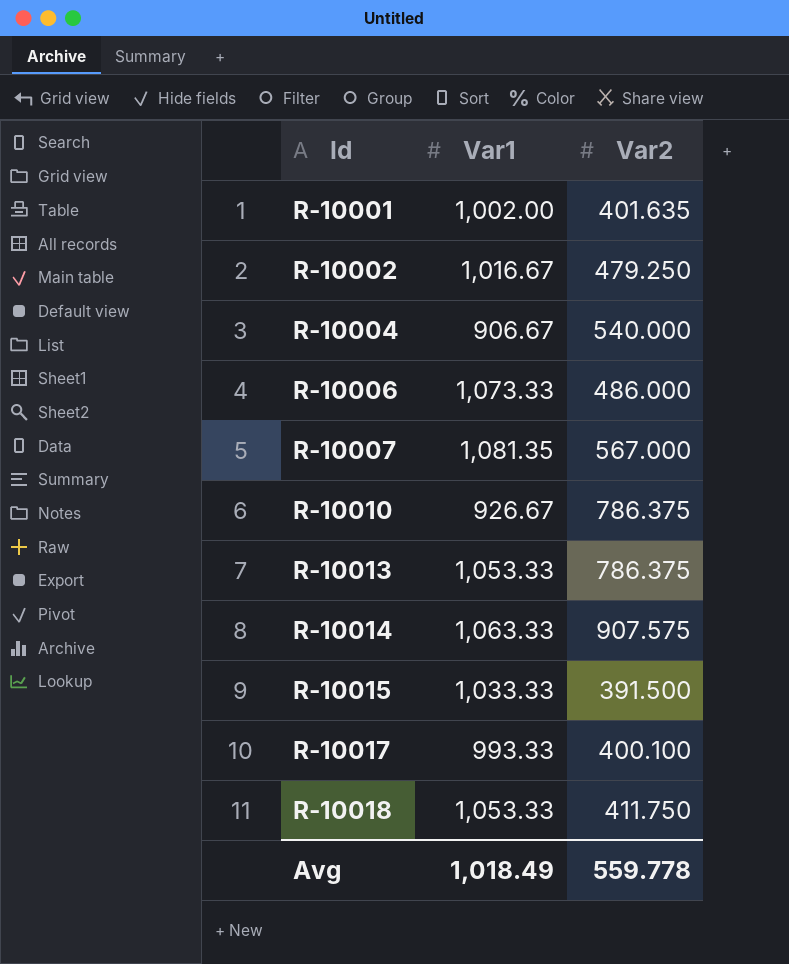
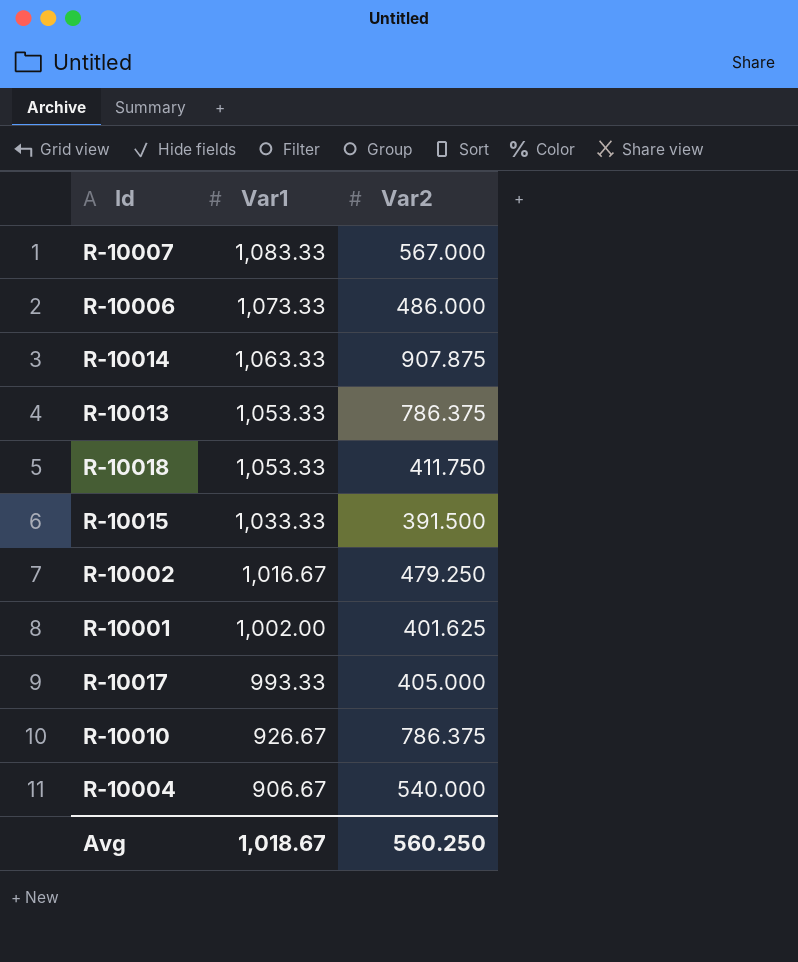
row order: Id ascending -> Var1 descending
R-10007 | Var1: 1,081.35 -> 1,083.33
R-10014 | Var2: 907.575 -> 907.875
R-10001 | Var2: 401.635 -> 401.625
R-10017 | Var2: 400.100 -> 405.000
Avg | Var1: 1,018.49 -> 1,018.67
Avg | Var2: 559.778 -> 560.250

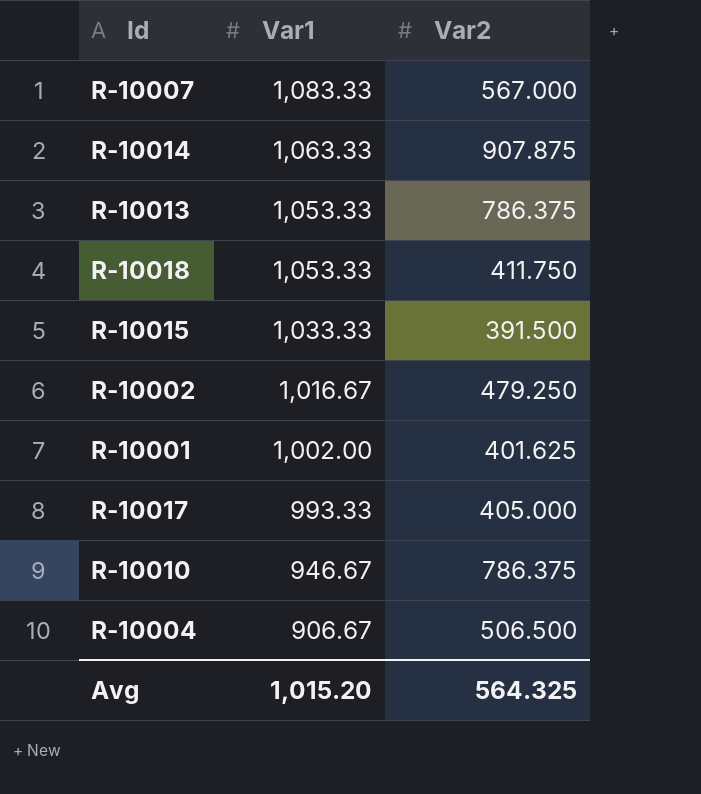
row R-10006: 1,073.33 | 486.000 -> none
R-10010 | Var1: 926.67 -> 946.67
R-10004 | Var2: 540.000 -> 506.500
Avg | Var1: 1,018.67 -> 1,015.20
Avg | Var2: 560.250 -> 564.325

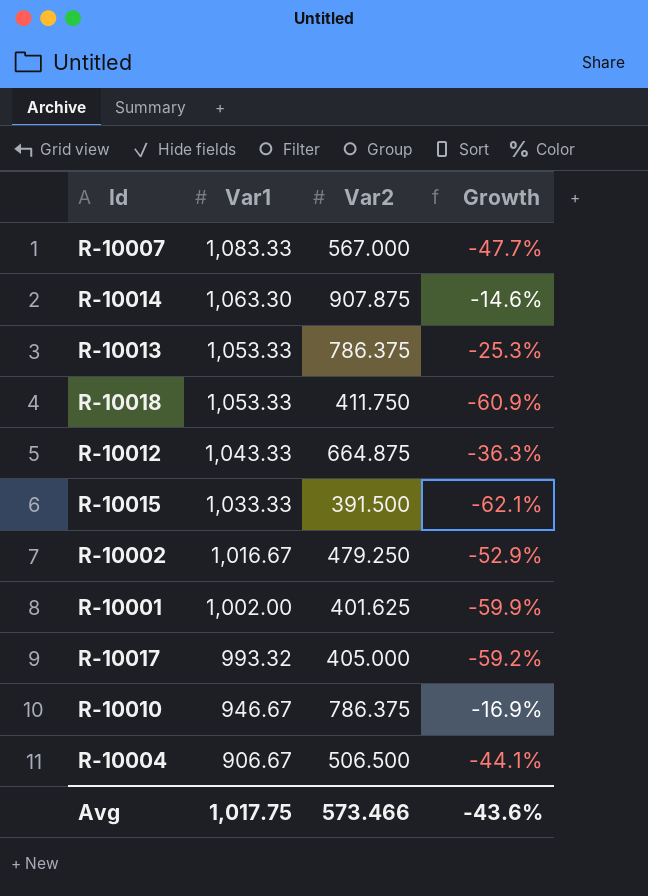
column Growth | formula: none -> ([Var2] - [Var1]) / [Var1]
R-10014 | Var1: 1,063.33 -> 1,063.30
row R-10012: none -> 1,043.33 | 664.875 | -36.3%
R-10017 | Var1: 993.33 -> 993.32
Avg | Var1: 1,015.20 -> 1,017.75
Avg | Var2: 564.325 -> 573.466

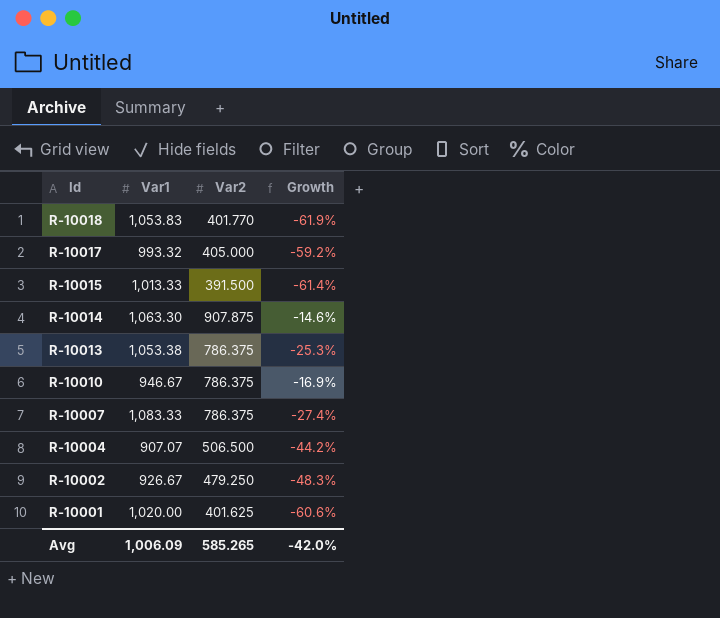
row order: Var1 descending -> Id descending
row R-10012: 1,043.33 | 664.875 | -36.3% -> none
R-10018 | Var1: 1,053.33 -> 1,053.83
R-10018 | Var2: 411.750 -> 401.770
R-10018 | Growth: -60.9% -> -61.9%
R-10015 | Var1: 1,033.33 -> 1,013.33
R-10015 | Growth: -62.1% -> -61.4%
R-10013 | Var1: 1,053.33 -> 1,053.38
R-10007 | Var2: 567.000 -> 786.375
R-10007 | Growth: -47.7% -> -27.4%
R-10004 | Var1: 906.67 -> 907.07
R-10004 | Growth: -44.1% -> -44.2%
R-10002 | Var1: 1,016.67 -> 926.67
R-10002 | Growth: -52.9% -> -48.3%
R-10001 | Var1: 1,002.00 -> 1,020.00
R-10001 | Growth: -59.9% -> -60.6%
Avg | Var1: 1,017.75 -> 1,006.09
Avg | Var2: 573.466 -> 585.265
Avg | Growth: -43.6% -> -42.0%

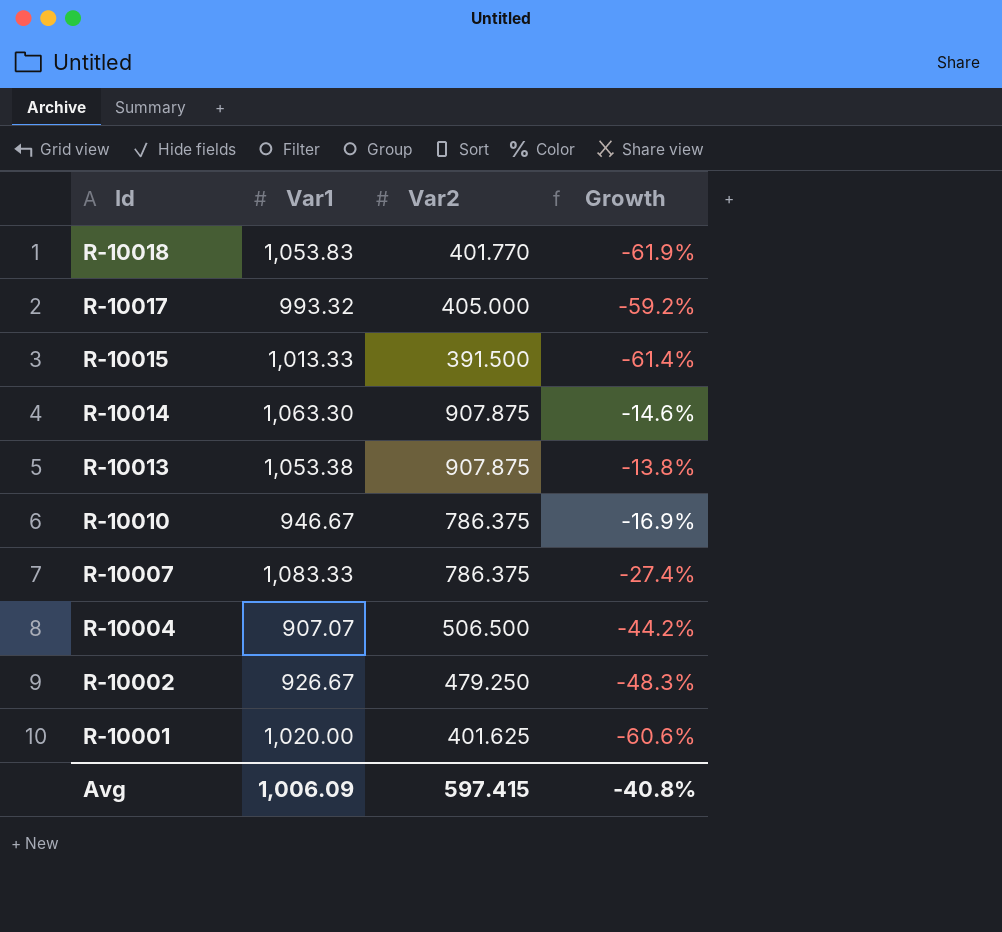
R-10013 | Var2: 786.375 -> 907.875
R-10013 | Growth: -25.3% -> -13.8%
Avg | Var2: 585.265 -> 597.415
Avg | Growth: -42.0% -> -40.8%

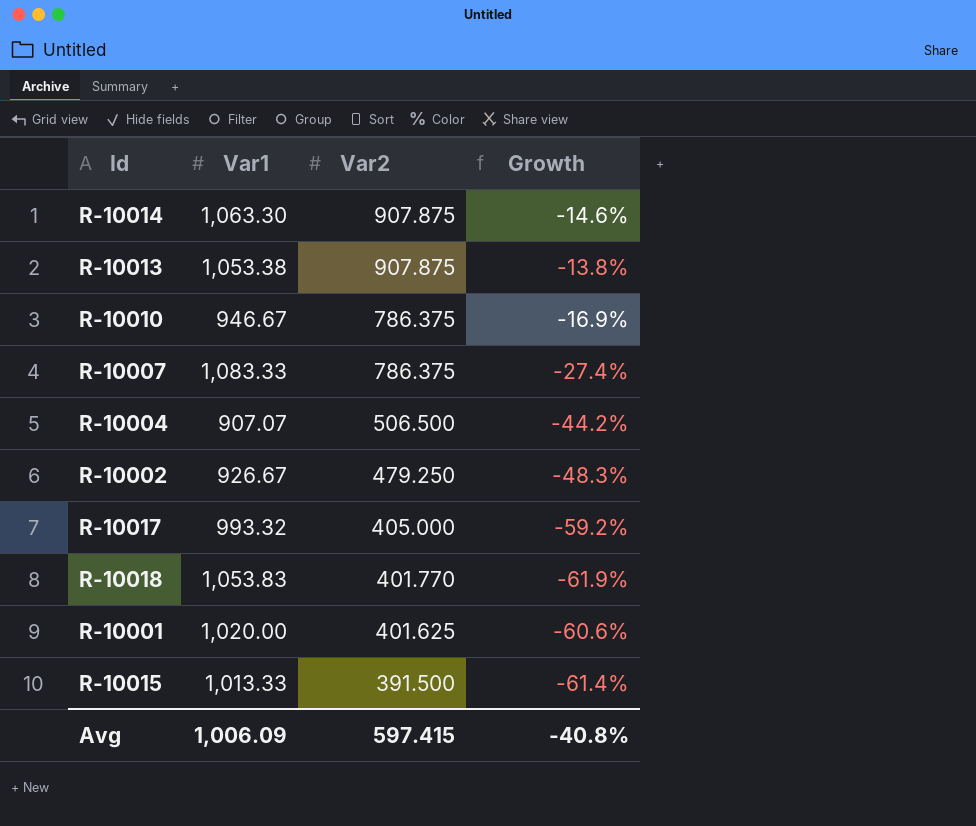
row order: Id descending -> Var2 descending

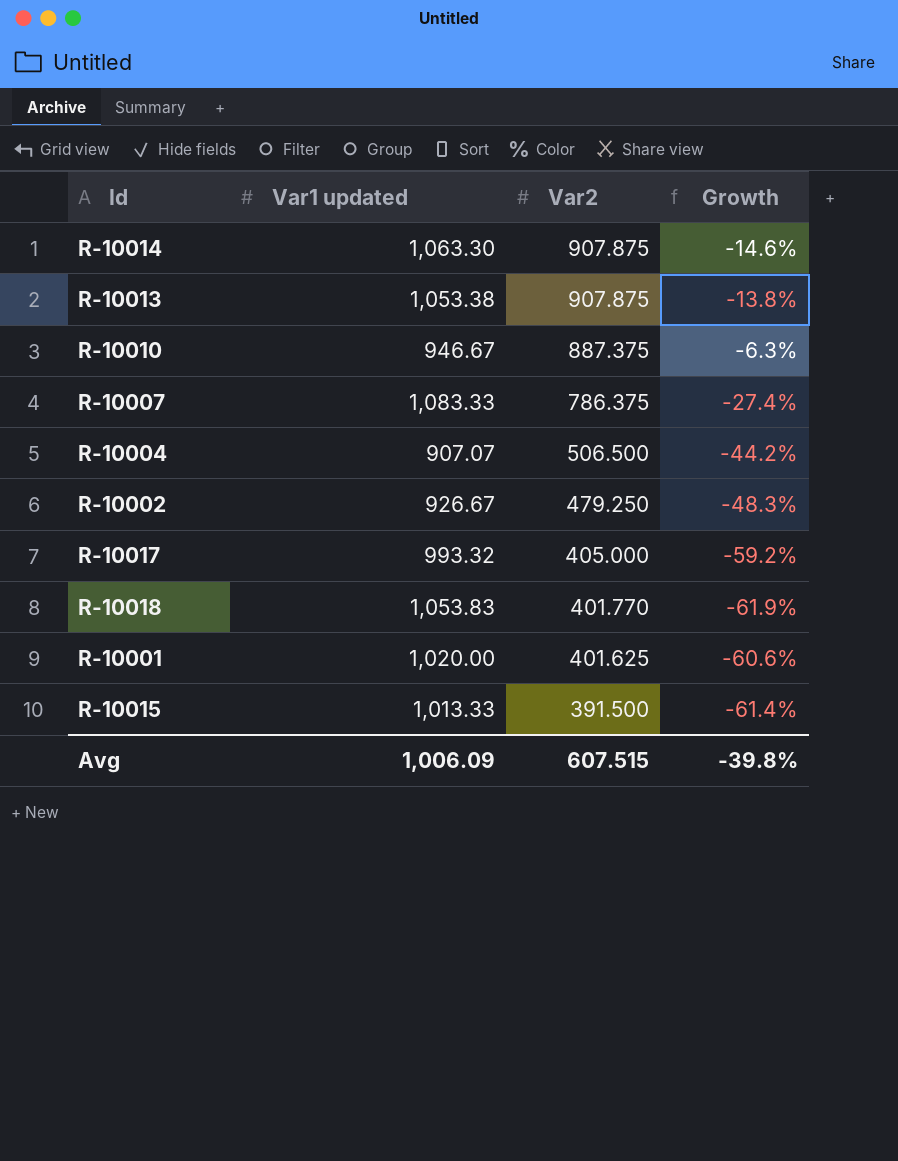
column name: Var1 -> Var1 updated
R-10010 | Var2: 786.375 -> 887.375
R-10010 | Growth: -16.9% -> -6.3%
Avg | Var2: 597.415 -> 607.515
Avg | Growth: -40.8% -> -39.8%

